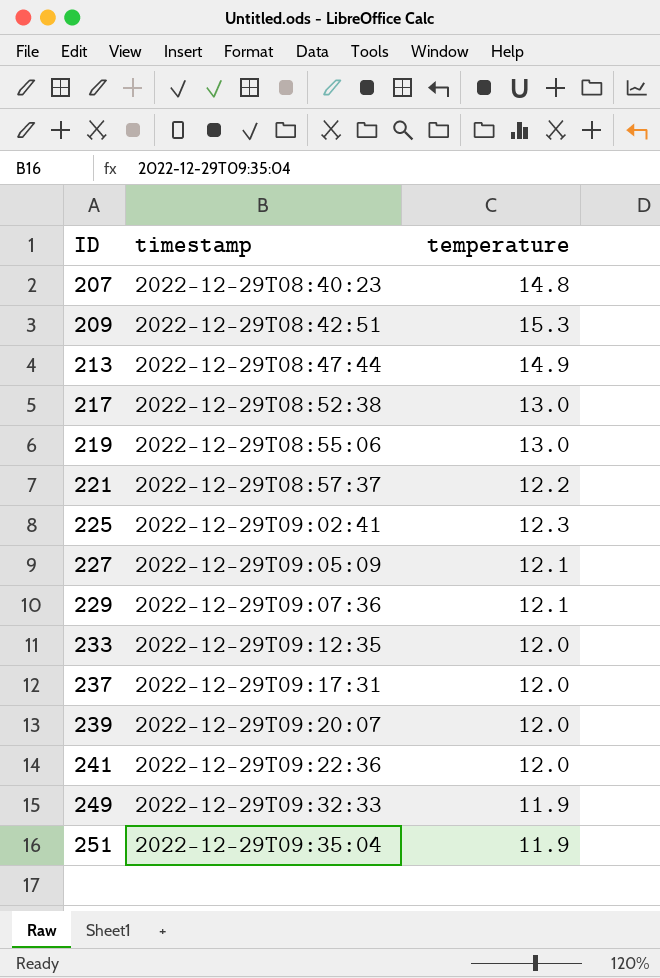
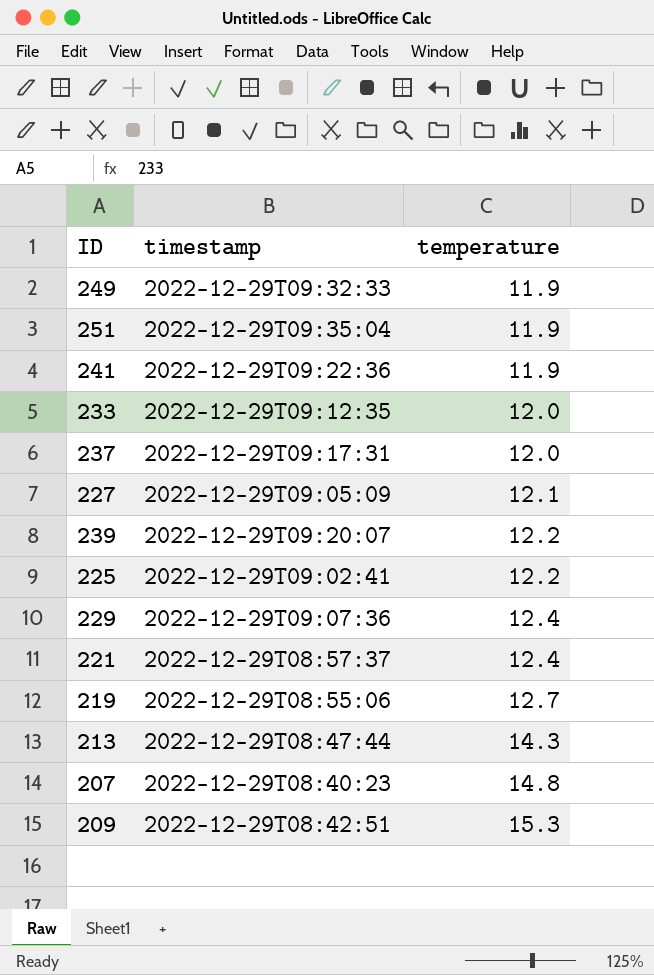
row order: ID ascending -> temperature ascending
row 217: 2022-12-29T08:52:38 | 13.0 -> none
241 | temperature: 12.0 -> 11.9
239 | temperature: 12.0 -> 12.2
225 | temperature: 12.3 -> 12.2
229 | temperature: 12.1 -> 12.4
221 | temperature: 12.2 -> 12.4
219 | temperature: 13.0 -> 12.7
213 | temperature: 14.9 -> 14.3

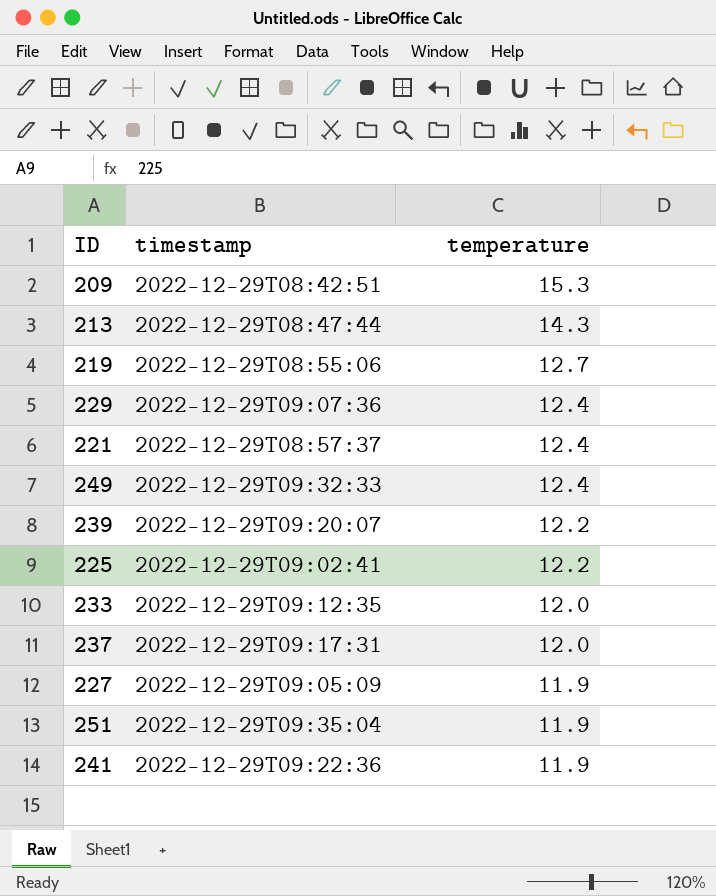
row order: temperature ascending -> temperature descending
row 207: 2022-12-29T08:40:23 | 14.8 -> none
249 | temperature: 11.9 -> 12.4
227 | temperature: 12.1 -> 11.9

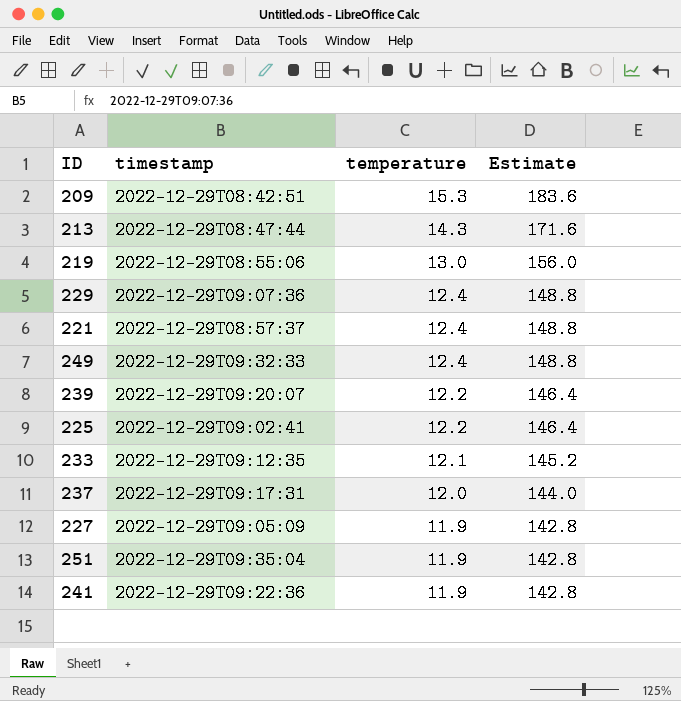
column Estimate | formula: none -> [temperature] * 12
219 | temperature: 12.7 -> 13.0
233 | temperature: 12.0 -> 12.1

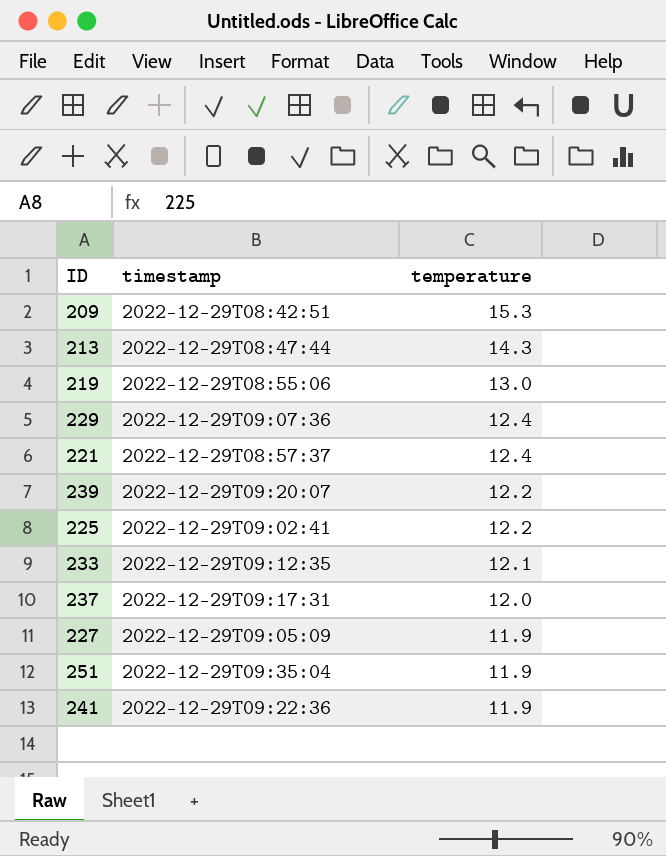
column Estimate | formula: [temperature] * 12 -> none
row 249: 2022-12-29T09:32:33 | 12.4 | 148.8 -> none

